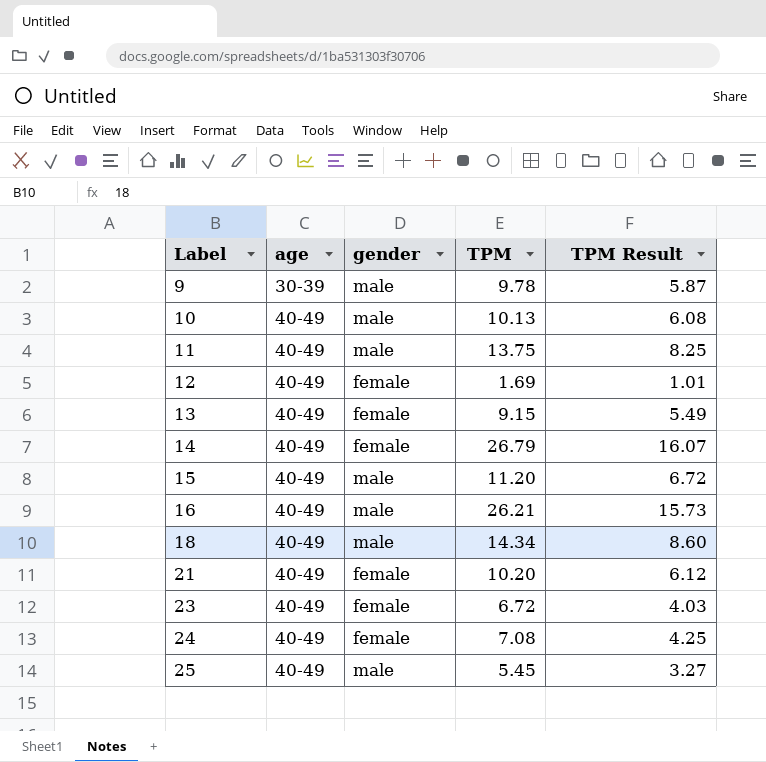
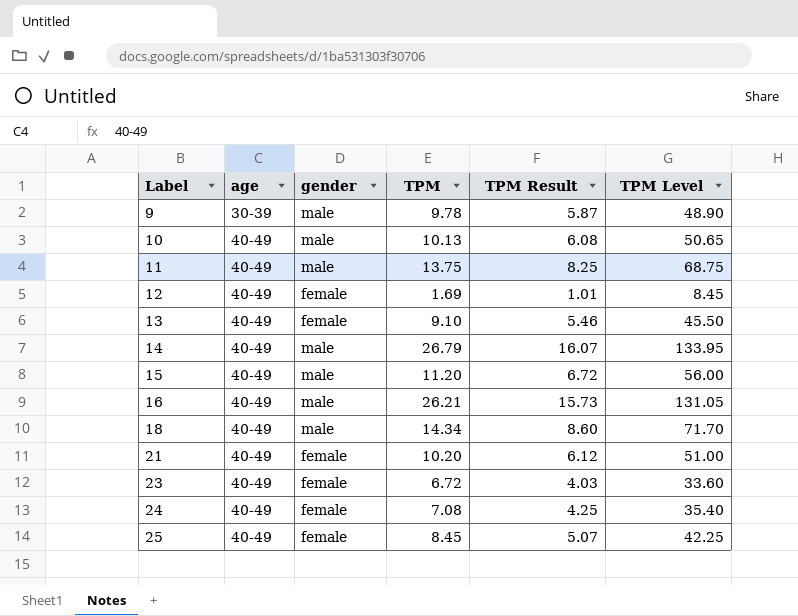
column TPM Level | formula: none -> [TPM] * 5
13 | TPM: 9.15 -> 9.10
13 | TPM Result: 5.49 -> 5.46
14 | gender: female -> male
25 | gender: male -> female
25 | TPM: 5.45 -> 8.45
25 | TPM Result: 3.27 -> 5.07

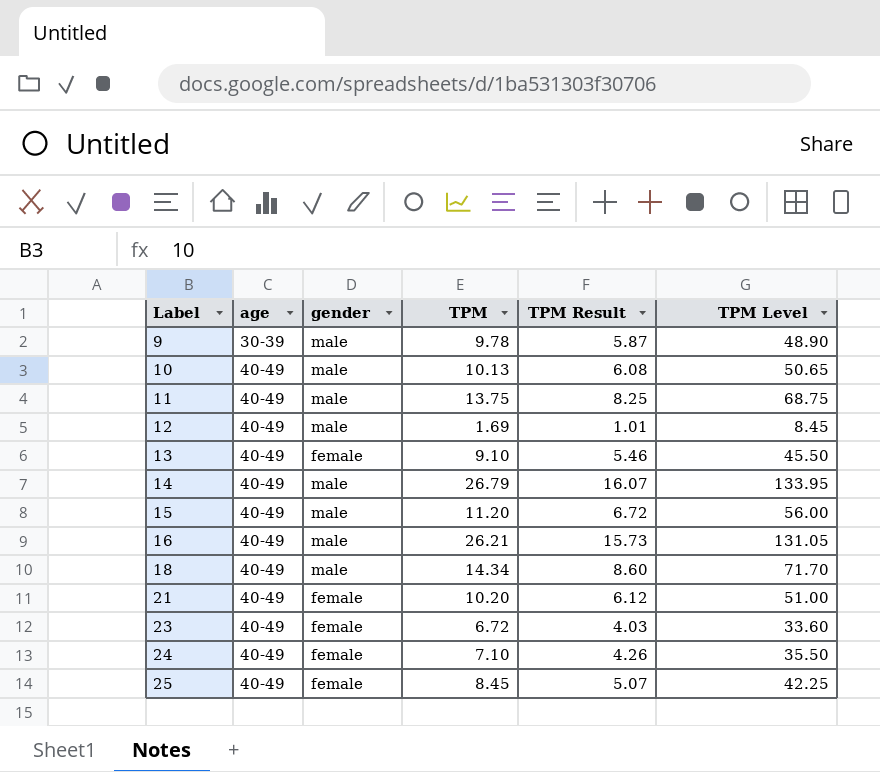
12 | gender: female -> male
24 | TPM: 7.08 -> 7.10
24 | TPM Result: 4.25 -> 4.26
24 | TPM Level: 35.40 -> 35.50

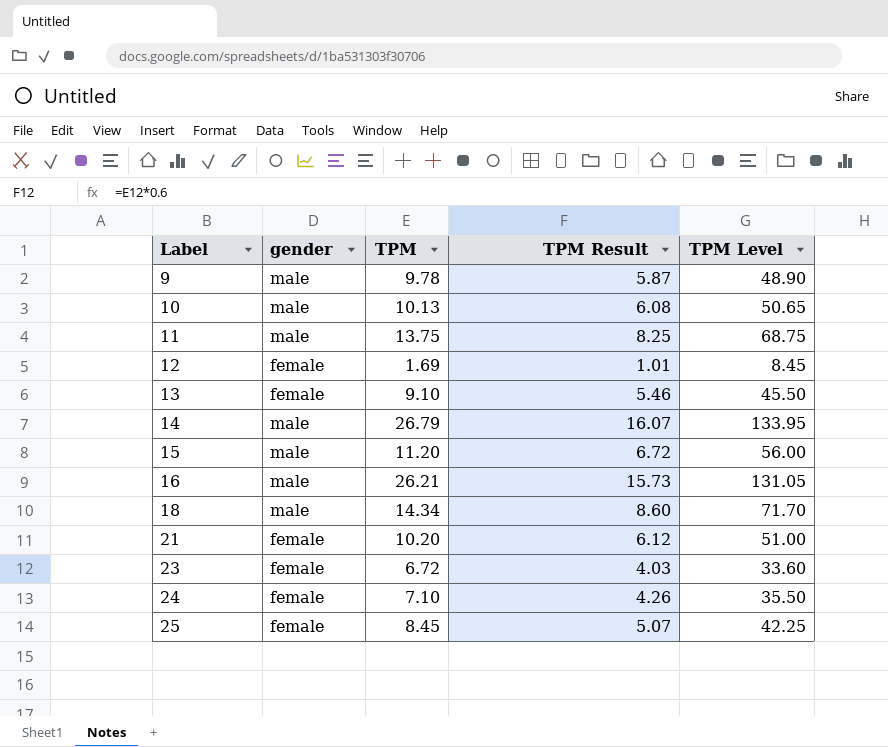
column age | position: 2 -> none
12 | gender: male -> female

